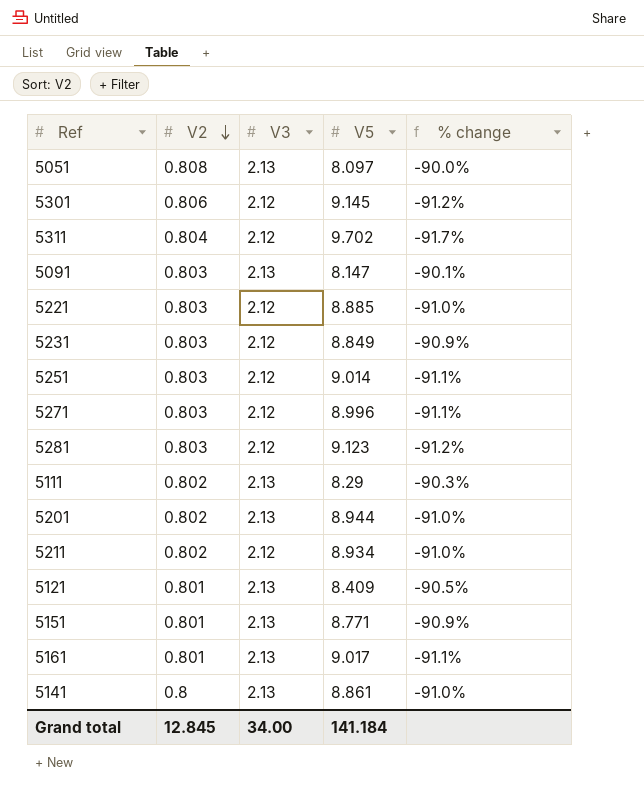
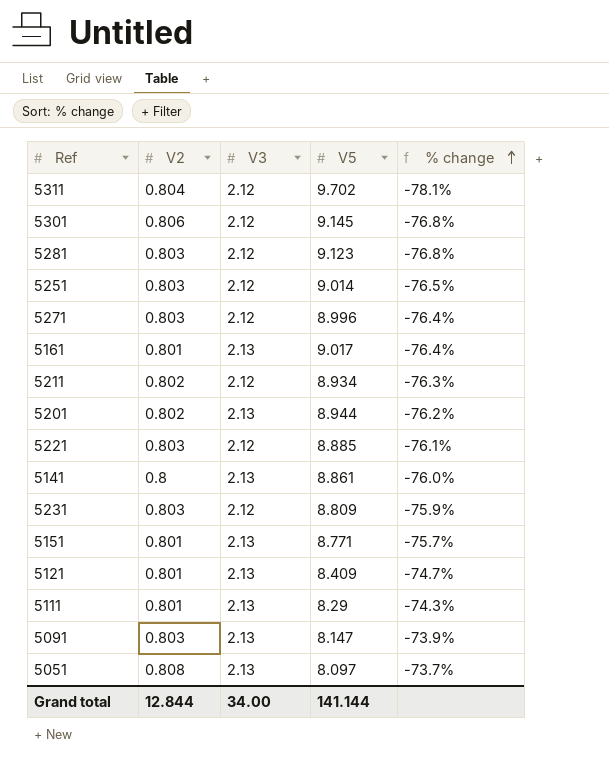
row order: V2 descending -> % change ascending
column % change | formula: ([V2] - [V5]) / [V5] -> ([V3] - [V5]) / [V5]
5231 | V5: 8.849 -> 8.809
5111 | V2: 0.802 -> 0.801
Grand total | V2: 12.845 -> 12.844
Grand total | V5: 141.184 -> 141.144

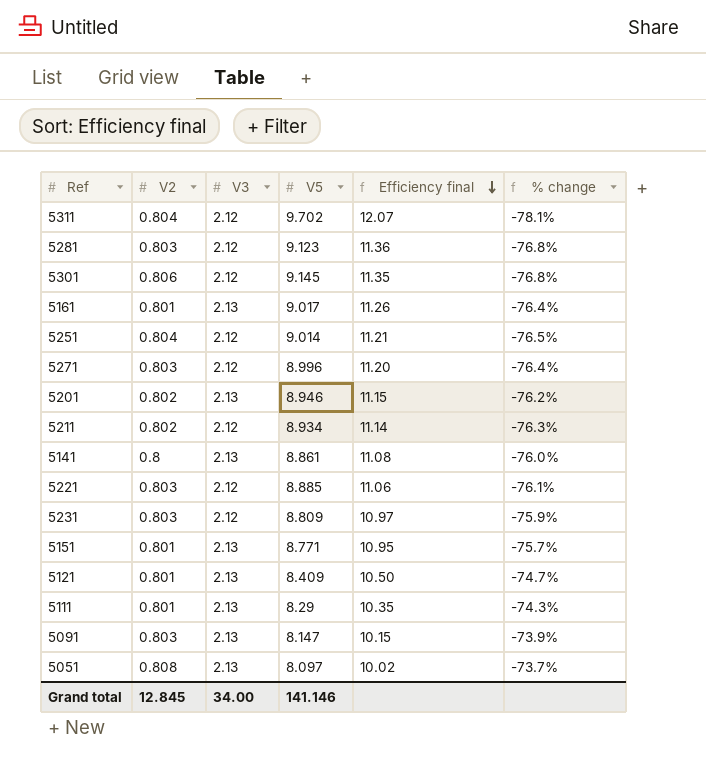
row order: % change ascending -> Efficiency final descending
column Efficiency final | formula: none -> [V5] / [V2]
5251 | V2: 0.803 -> 0.804
5201 | V5: 8.944 -> 8.946
Grand total | V2: 12.844 -> 12.845
Grand total | V5: 141.144 -> 141.146

